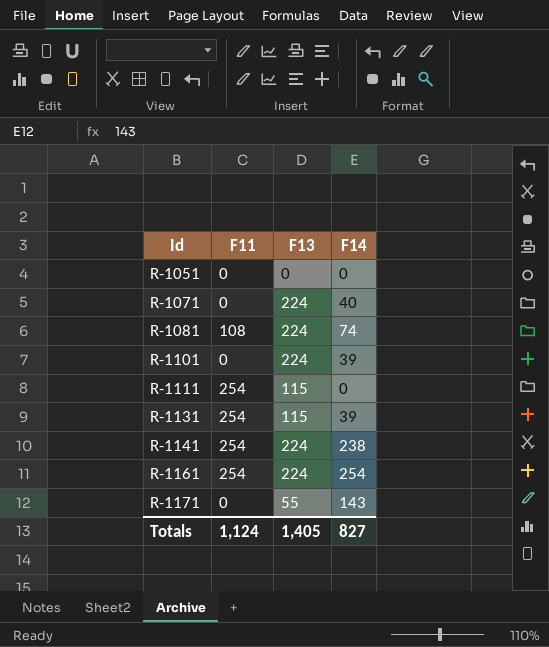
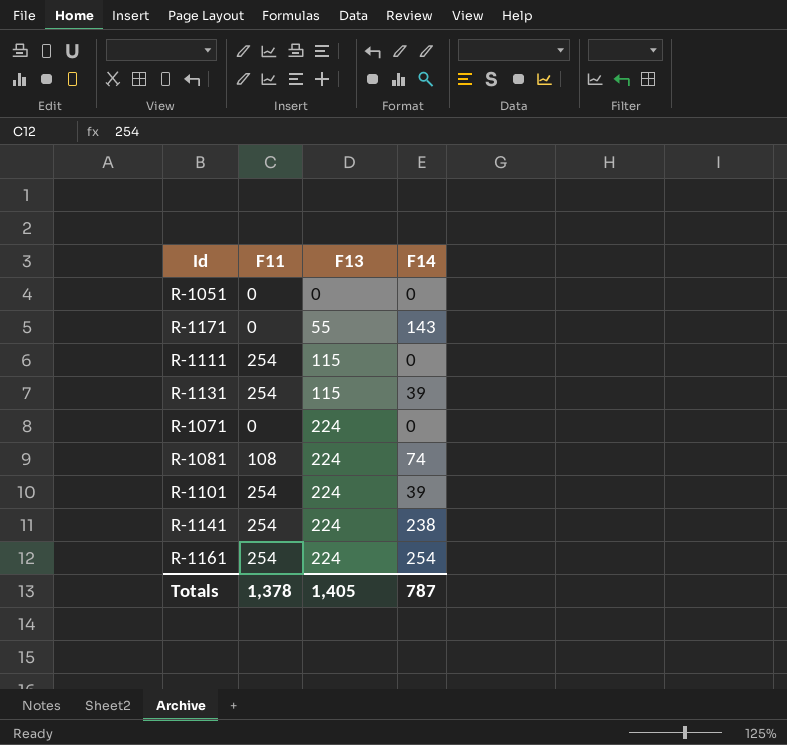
row order: Id ascending -> F13 ascending
R-1071 | F14: 40 -> 0
R-1101 | F11: 0 -> 254
Totals | F11: 1,124 -> 1,378
Totals | F14: 827 -> 787

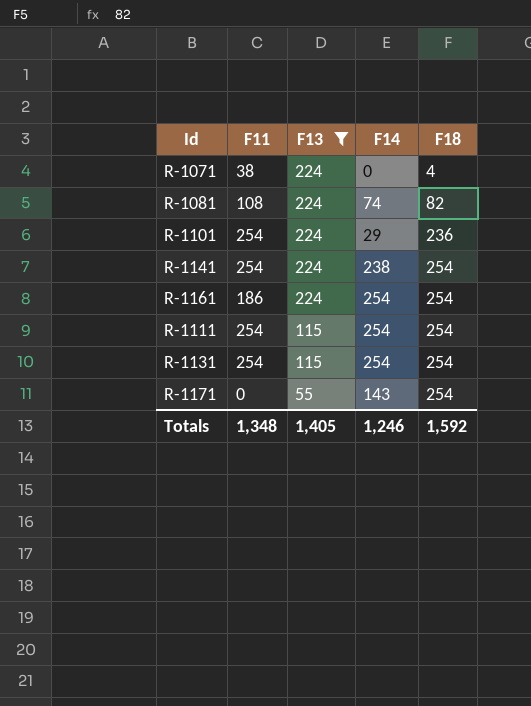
filter: none -> F13 != 0
row order: F13 ascending -> F13 descending
column F18 | position: none -> 5
R-1071 | F11: 0 -> 38
R-1101 | F14: 39 -> 29
R-1161 | F11: 254 -> 186
R-1111 | F14: 0 -> 254
R-1131 | F14: 39 -> 254
Totals | F11: 1,378 -> 1,348
Totals | F14: 787 -> 1,246

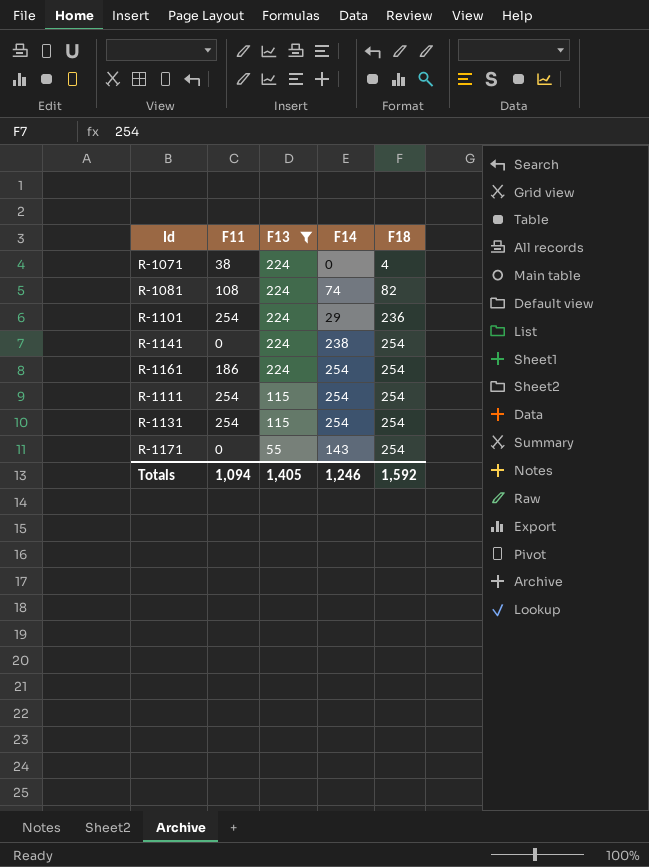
R-1141 | F11: 254 -> 0
Totals | F11: 1,348 -> 1,094

